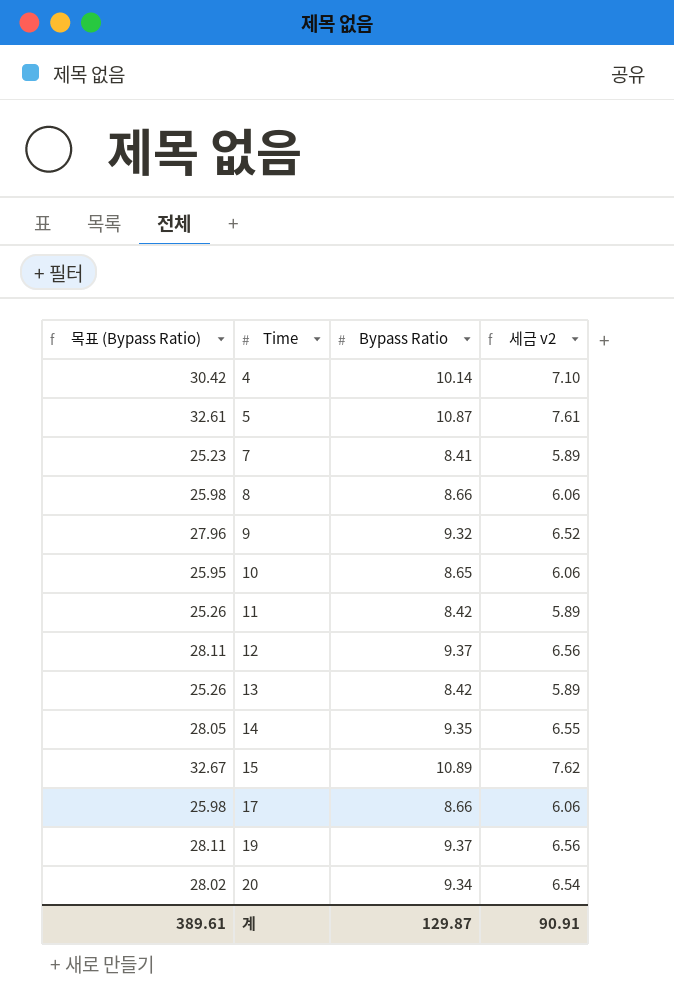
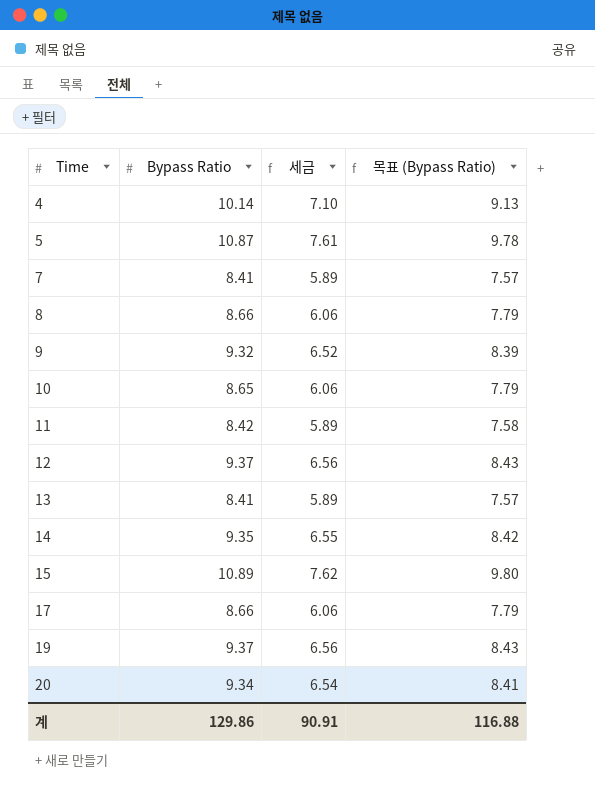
column name: 세금 v2 -> 세금
column 목표 (Bypass Ratio) | formula: [Bypass Ratio] * 3 -> [Bypass Ratio] * 0.9
column 목표 (Bypass Ratio) | position: 1 -> 4
13 | Bypass Ratio: 8.42 -> 8.41
계 | Bypass Ratio: 129.87 -> 129.86
계 | 목표 (Bypass Ratio): 389.61 -> 116.88

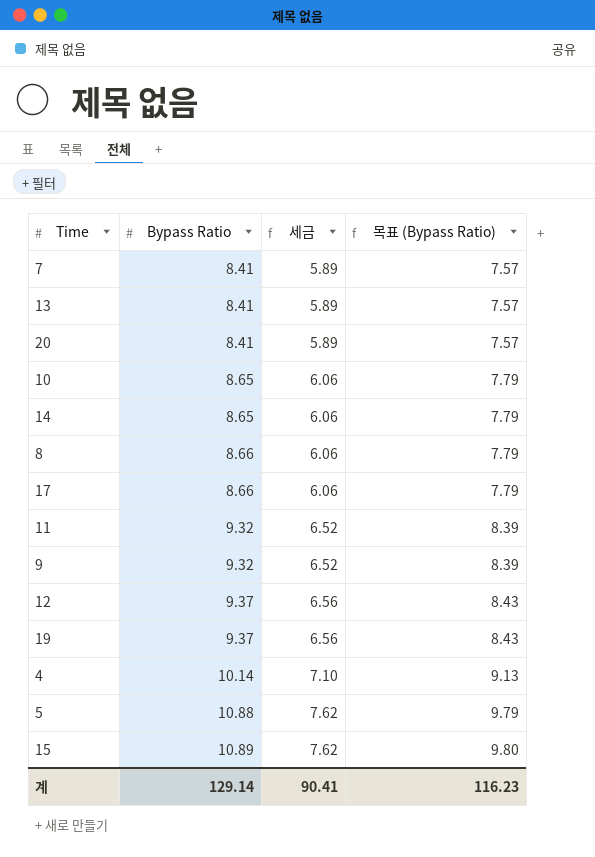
row order: Time ascending -> Bypass Ratio ascending
20 | Bypass Ratio: 9.34 -> 8.41
20 | 세금: 6.54 -> 5.89
20 | 목표 (Bypass Ratio): 8.41 -> 7.57
14 | Bypass Ratio: 9.35 -> 8.65
14 | 세금: 6.55 -> 6.06
14 | 목표 (Bypass Ratio): 8.42 -> 7.79
11 | Bypass Ratio: 8.42 -> 9.32
11 | 세금: 5.89 -> 6.52
11 | 목표 (Bypass Ratio): 7.58 -> 8.39
5 | Bypass Ratio: 10.87 -> 10.88
5 | 세금: 7.61 -> 7.62
5 | 목표 (Bypass Ratio): 9.78 -> 9.79
계 | Bypass Ratio: 129.86 -> 129.14
계 | 세금: 90.91 -> 90.41
계 | 목표 (Bypass Ratio): 116.88 -> 116.23

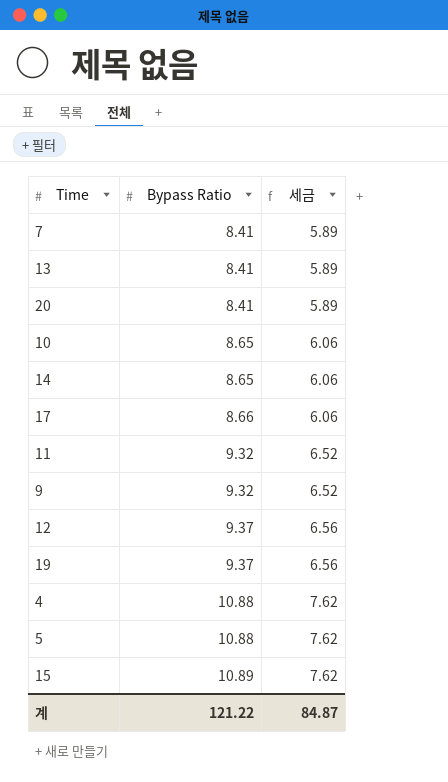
column 목표 (Bypass Ratio) | formula: [Bypass Ratio] * 0.9 -> none
row 8: 8.66 | 6.06 | 7.79 -> none
4 | Bypass Ratio: 10.14 -> 10.88
4 | 세금: 7.10 -> 7.62
계 | Bypass Ratio: 129.14 -> 121.22
계 | 세금: 90.41 -> 84.87

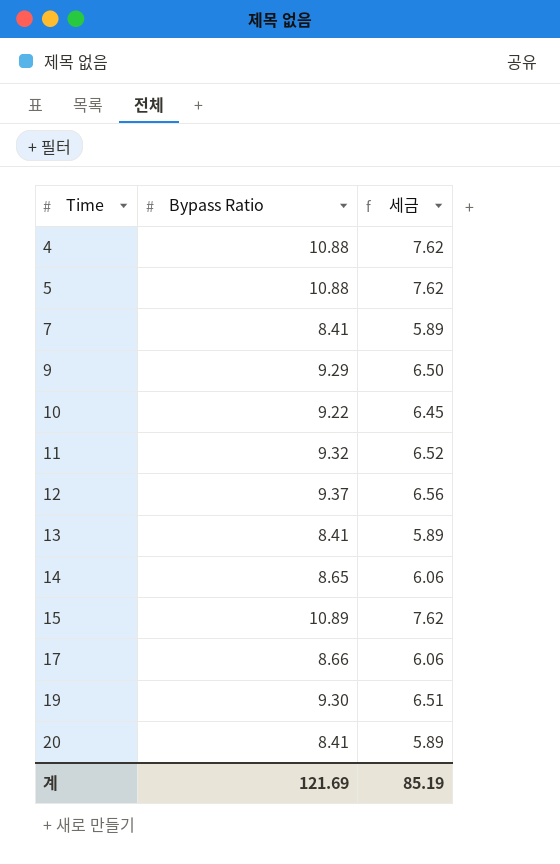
row order: Bypass Ratio ascending -> Time ascending
9 | Bypass Ratio: 9.32 -> 9.29
9 | 세금: 6.52 -> 6.50
10 | Bypass Ratio: 8.65 -> 9.22
10 | 세금: 6.06 -> 6.45
19 | Bypass Ratio: 9.37 -> 9.30
19 | 세금: 6.56 -> 6.51
계 | Bypass Ratio: 121.22 -> 121.69
계 | 세금: 84.87 -> 85.19

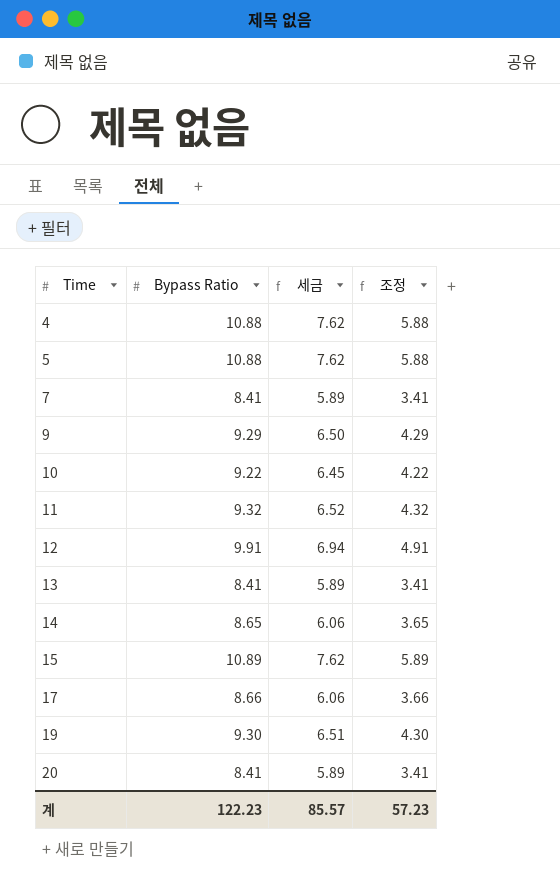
column 조정 | formula: none -> [Bypass Ratio] - 5
12 | Bypass Ratio: 9.37 -> 9.91
12 | 세금: 6.56 -> 6.94
계 | Bypass Ratio: 121.69 -> 122.23
계 | 세금: 85.19 -> 85.57

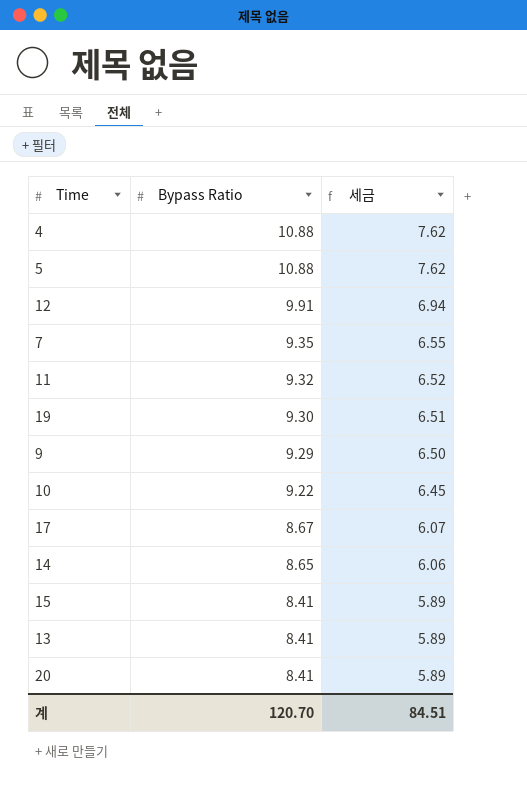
row order: Time ascending -> Bypass Ratio descending
column 조정 | formula: [Bypass Ratio] - 5 -> none
7 | Bypass Ratio: 8.41 -> 9.35
7 | 세금: 5.89 -> 6.55
17 | Bypass Ratio: 8.66 -> 8.67
17 | 세금: 6.06 -> 6.07
15 | Bypass Ratio: 10.89 -> 8.41
15 | 세금: 7.62 -> 5.89
계 | Bypass Ratio: 122.23 -> 120.70
계 | 세금: 85.57 -> 84.51

